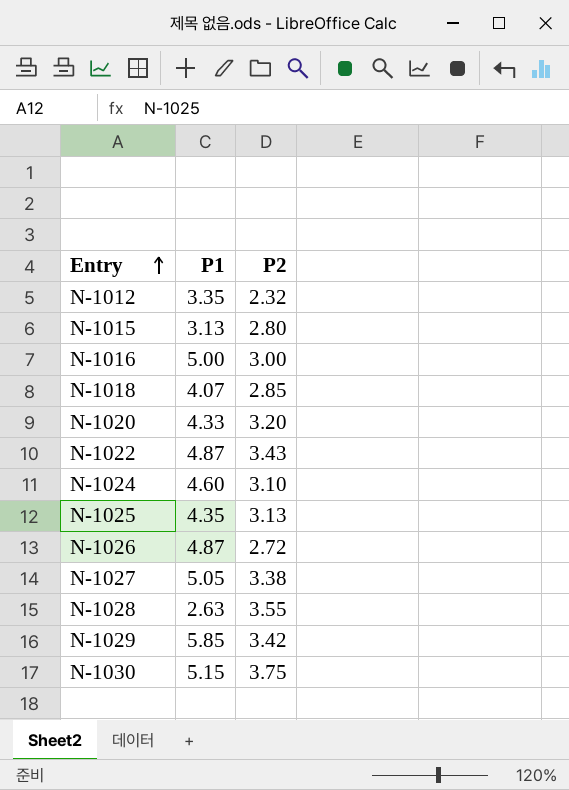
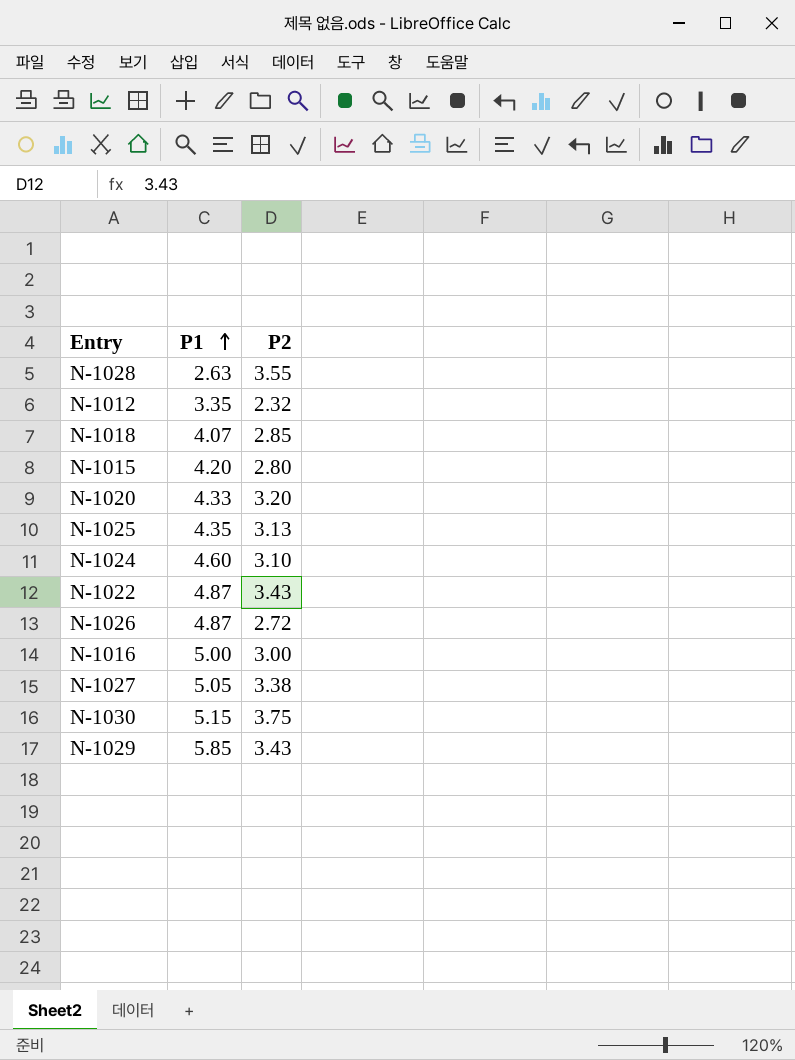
row order: Entry ascending -> P1 ascending
N-1015 | P1: 3.13 -> 4.20
N-1029 | P2: 3.42 -> 3.43

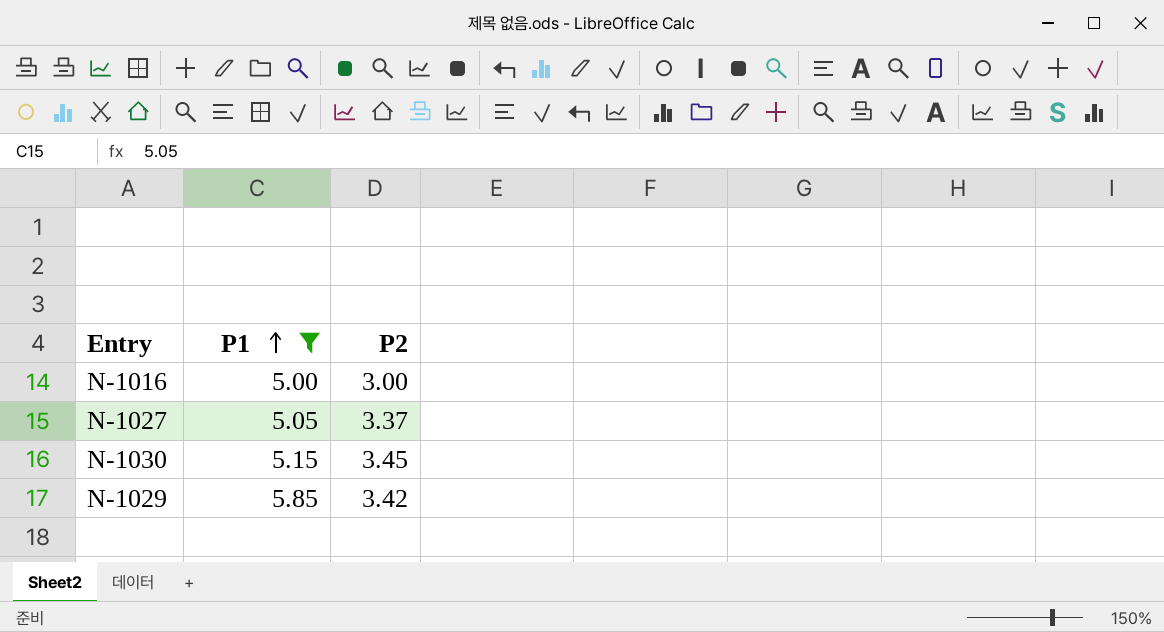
filter: none -> P1 >= 5.00
N-1027 | P2: 3.38 -> 3.37
N-1030 | P2: 3.75 -> 3.45
N-1029 | P2: 3.43 -> 3.42

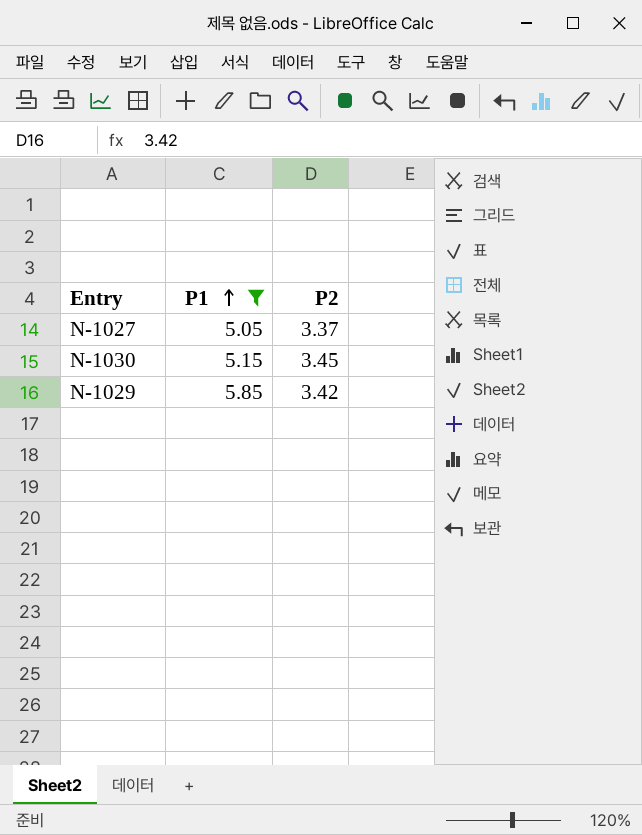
row N-1016: 5.00 | 3.00 -> none

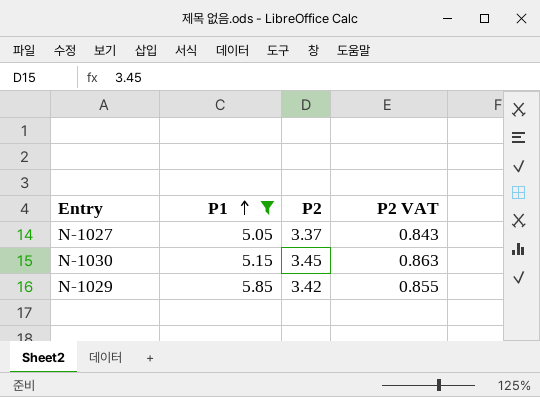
column P2 VAT | formula: none -> [P2] * 0.25

